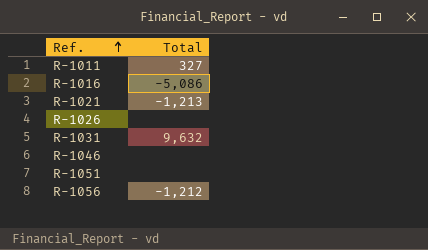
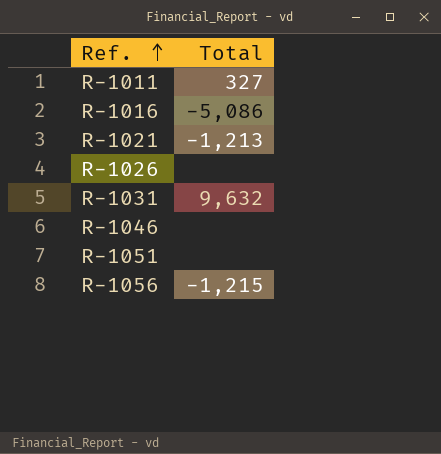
R-1056 | Total: -1,212 -> -1,215

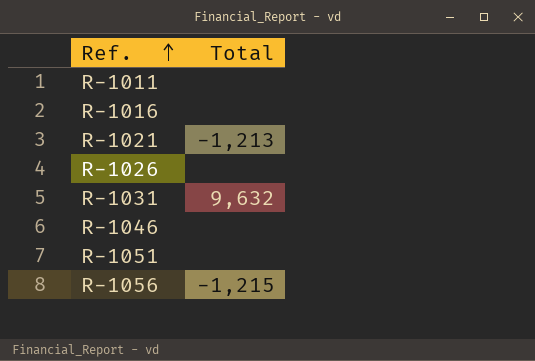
R-1011 | Total: 327 -> none
R-1016 | Total: -5,086 -> none

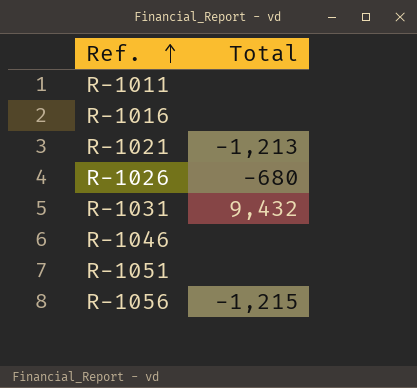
R-1026 | Total: none -> -680
R-1031 | Total: 9,632 -> 9,432

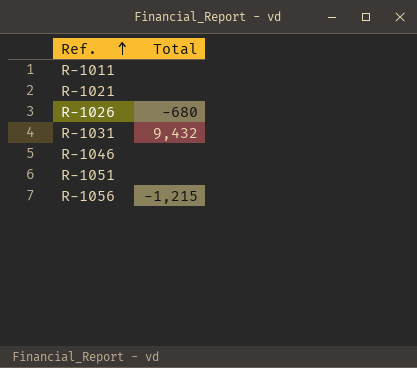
row R-1016: none -> none
R-1021 | Total: -1,213 -> none

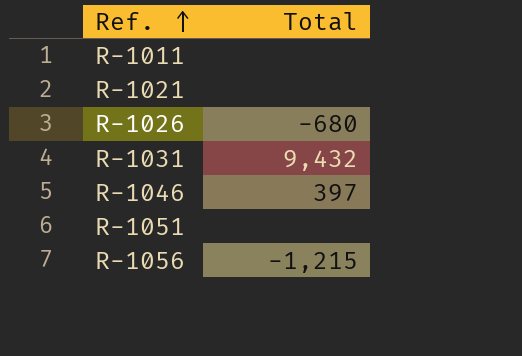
R-1046 | Total: none -> 397

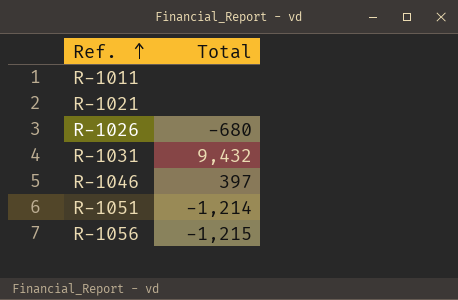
R-1051 | Total: none -> -1,214

